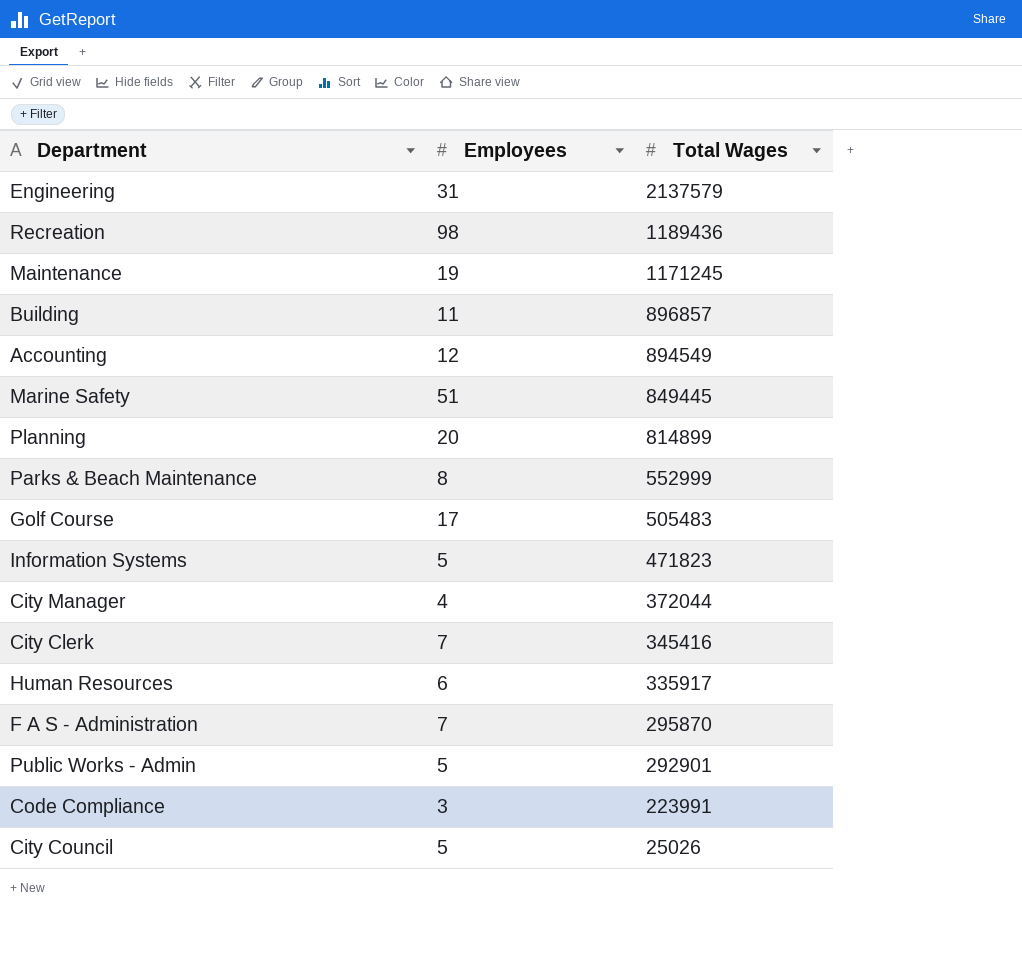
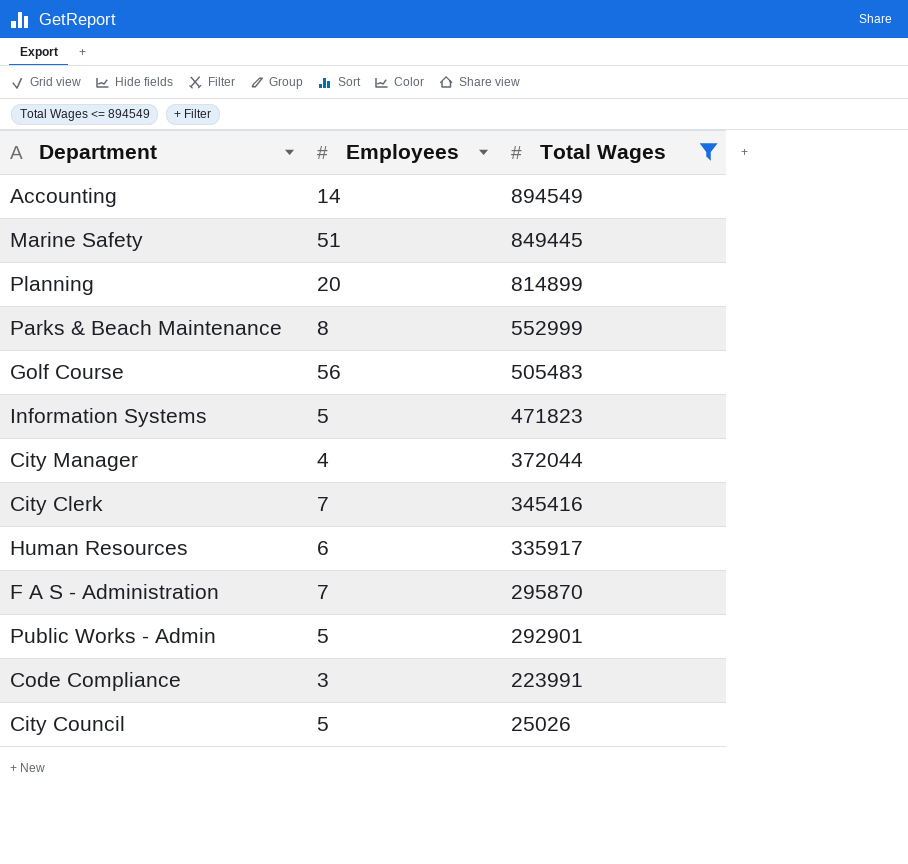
filter: none -> Total Wages <= 894549
Accounting | Employees: 12 -> 14
Golf Course | Employees: 17 -> 56

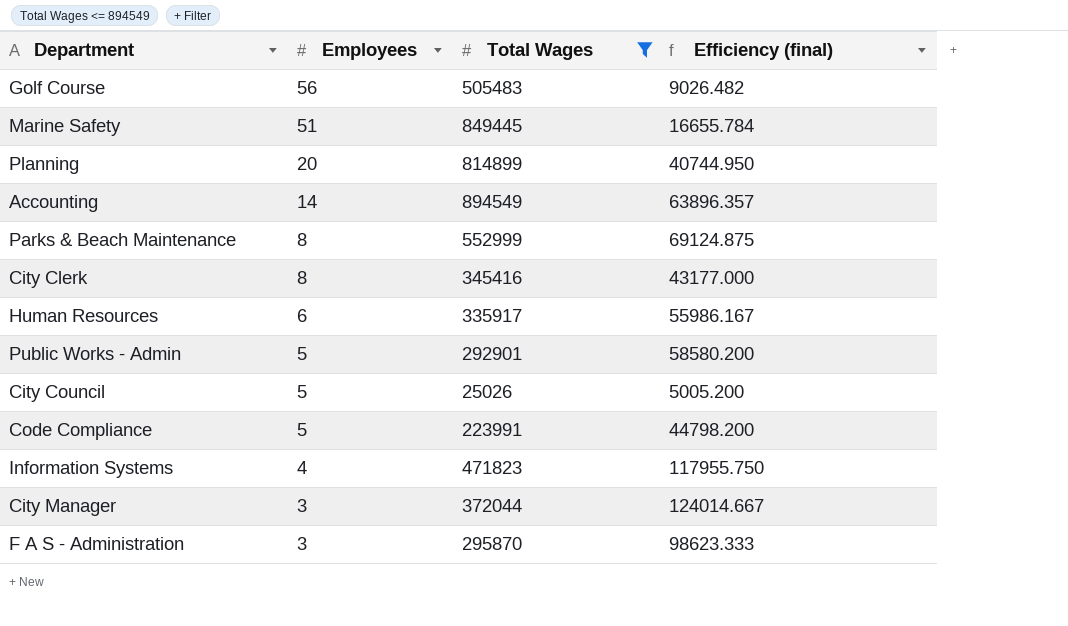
row order: Total Wages descending -> Employees descending
column Efficiency (final) | formula: none -> [Total Wages] / [Employees]
City Clerk | Employees: 7 -> 8
Code Compliance | Employees: 3 -> 5
Information Systems | Employees: 5 -> 4
City Manager | Employees: 4 -> 3
F A S - Administration | Employees: 7 -> 3

